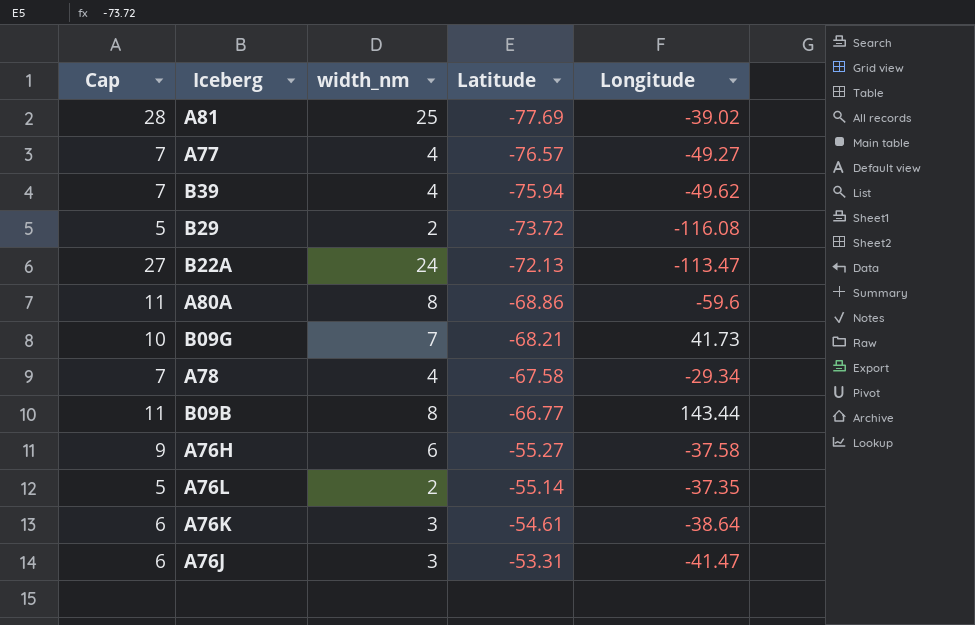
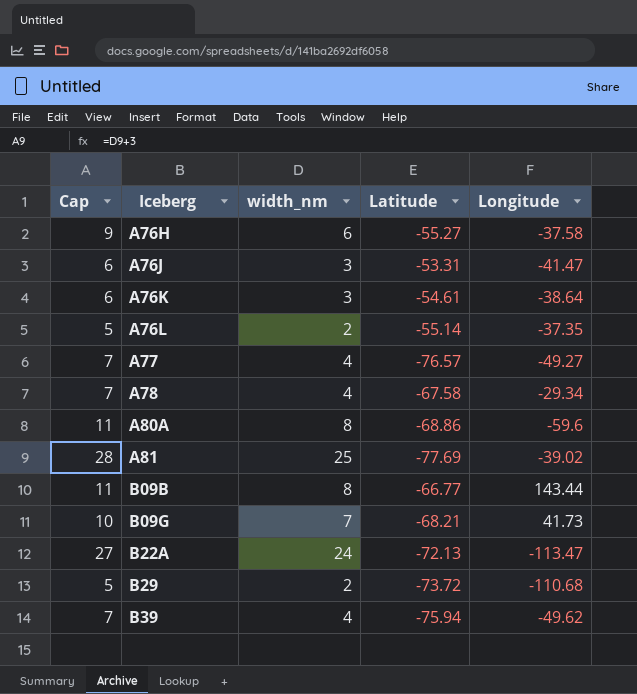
row order: Latitude ascending -> Iceberg ascending
B29 | Longitude: -116.08 -> -110.68

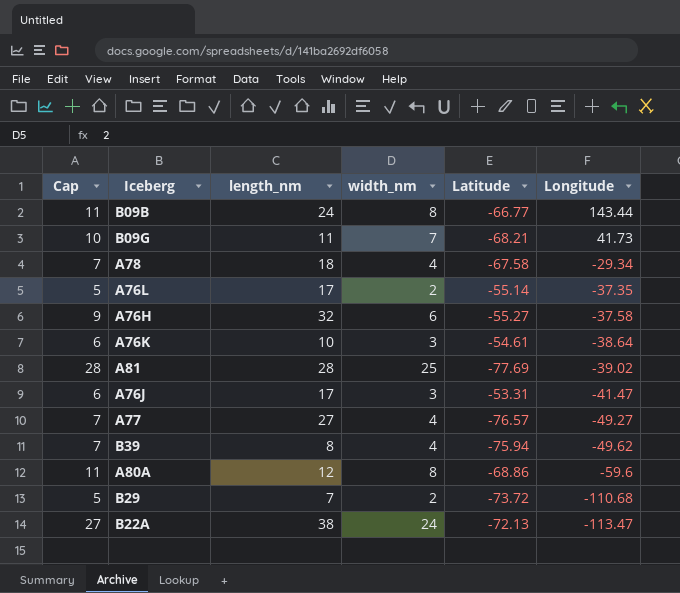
row order: Iceberg ascending -> Longitude descending
column length_nm | position: none -> 3

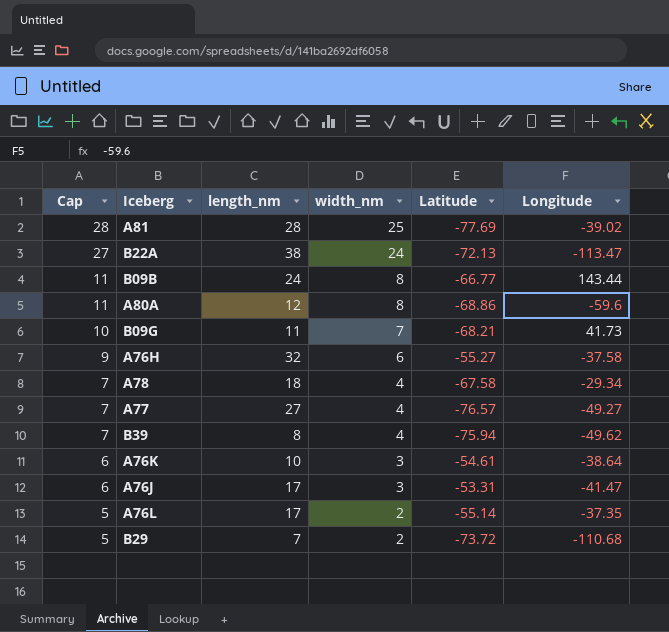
row order: Longitude descending -> Cap descending

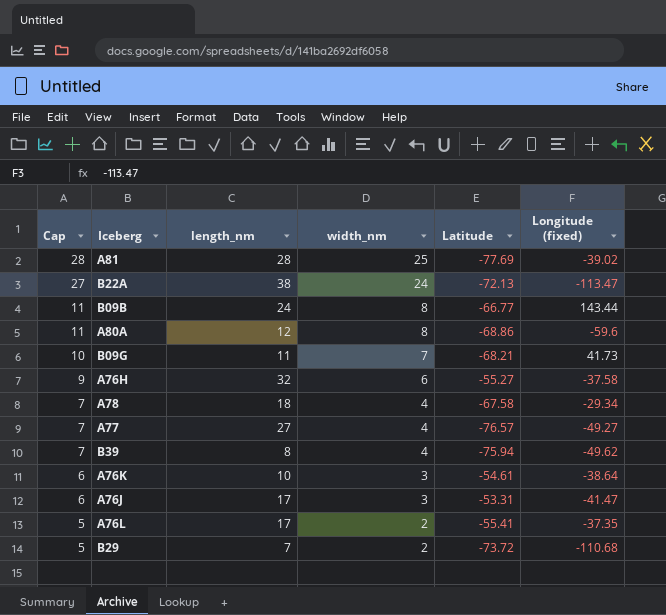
column name: Longitude -> Longitude (fixed)
A76L | Latitude: -55.14 -> -55.41

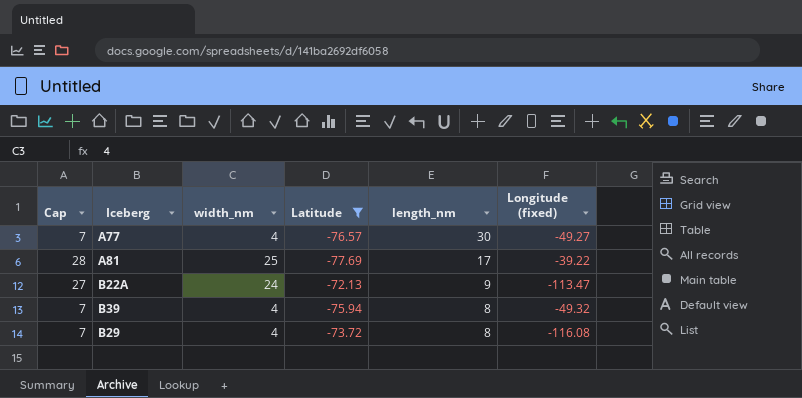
filter: none -> Latitude <= -72.13
row order: Cap descending -> length_nm descending
column length_nm | position: 3 -> 5
A77 | length_nm: 27 -> 30
A81 | length_nm: 28 -> 17
A81 | Longitude (fixed): -39.02 -> -39.22
B22A | length_nm: 38 -> 9
B39 | Longitude (fixed): -49.62 -> -49.32
B29 | Cap: 5 -> 7
B29 | width_nm: 2 -> 4
B29 | length_nm: 7 -> 8
B29 | Longitude (fixed): -110.68 -> -116.08

